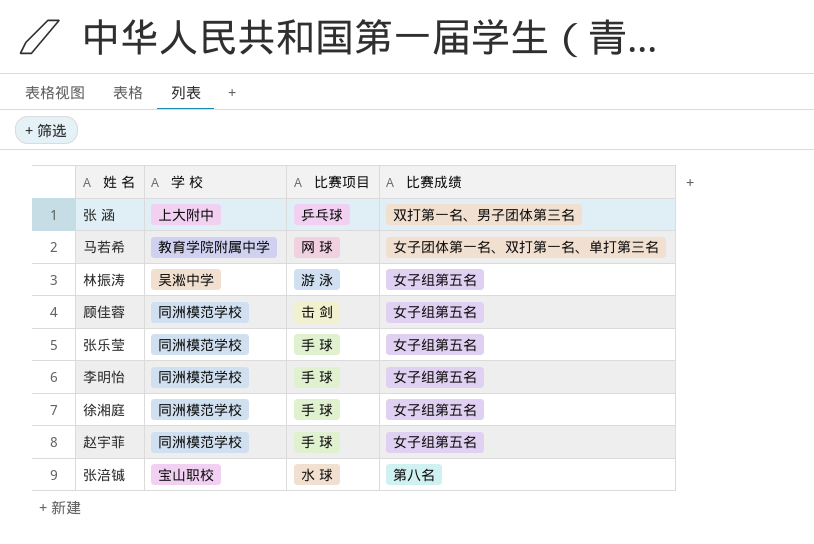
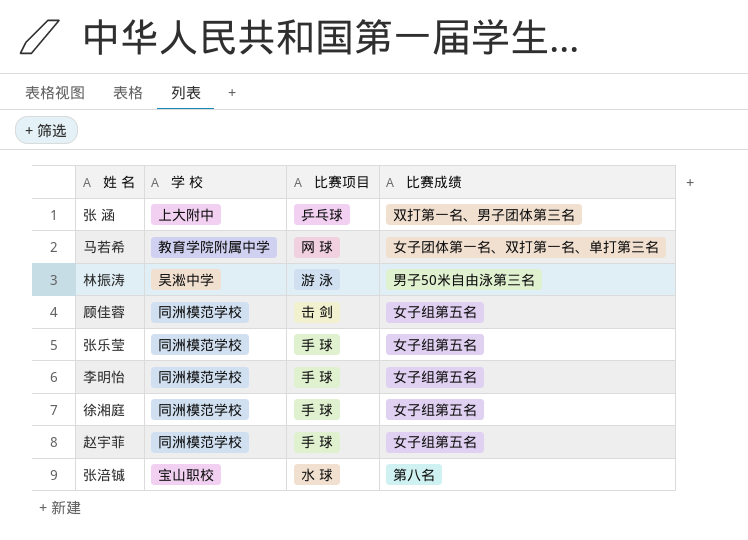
林振涛 | 比赛成绩: 女子组第五名 -> 男子50米自由泳第三名

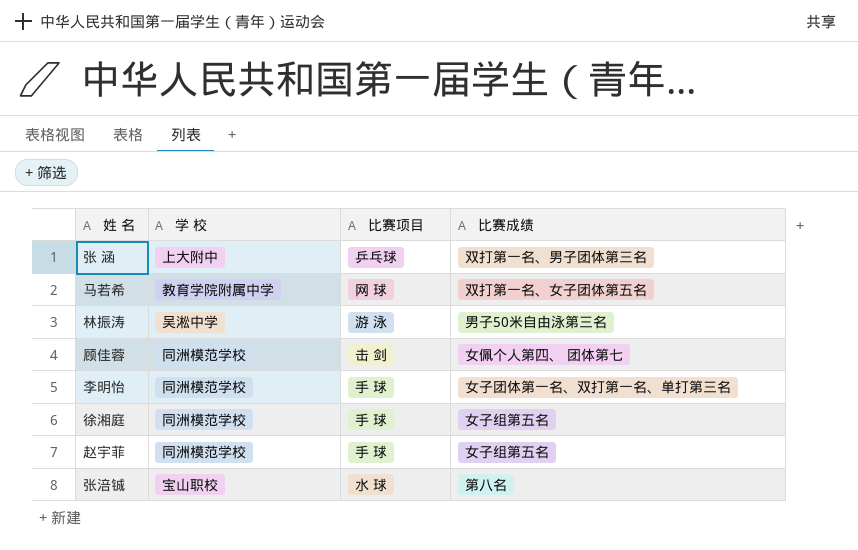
row 张乐莹: 同洲模范学校 | 手 球 | 女子组第五名 -> none
马若希 | 比赛成绩: 女子团体第一名、双打第一名、单打第三名 -> 双打第一名、女子团体第五名
顾佳蓉 | 比赛成绩: 女子组第五名 -> 女佩个人第四、 团体第七
李明怡 | 比赛成绩: 女子组第五名 -> 女子团体第一名、双打第一名、单打第三名

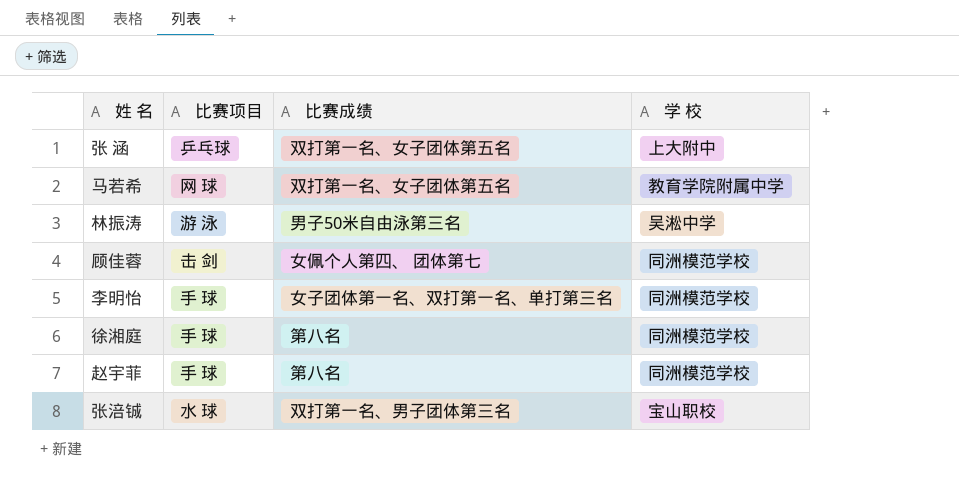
column 学 校 | position: 2 -> 4
张 涵 | 比赛成绩: 双打第一名、男子团体第三名 -> 双打第一名、女子团体第五名
徐湘庭 | 比赛成绩: 女子组第五名 -> 第八名
赵宇菲 | 比赛成绩: 女子组第五名 -> 第八名
张涪铖 | 比赛成绩: 第八名 -> 双打第一名、男子团体第三名

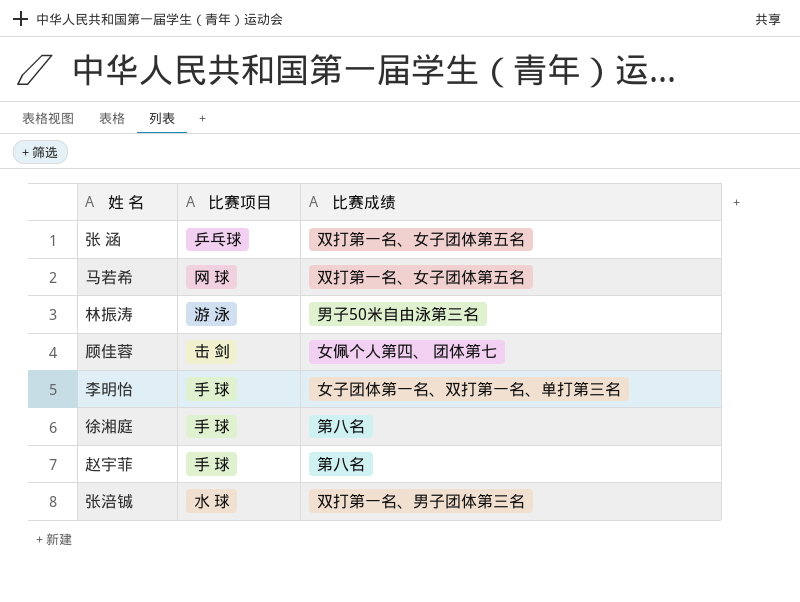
column 学 校 | position: 4 -> none

